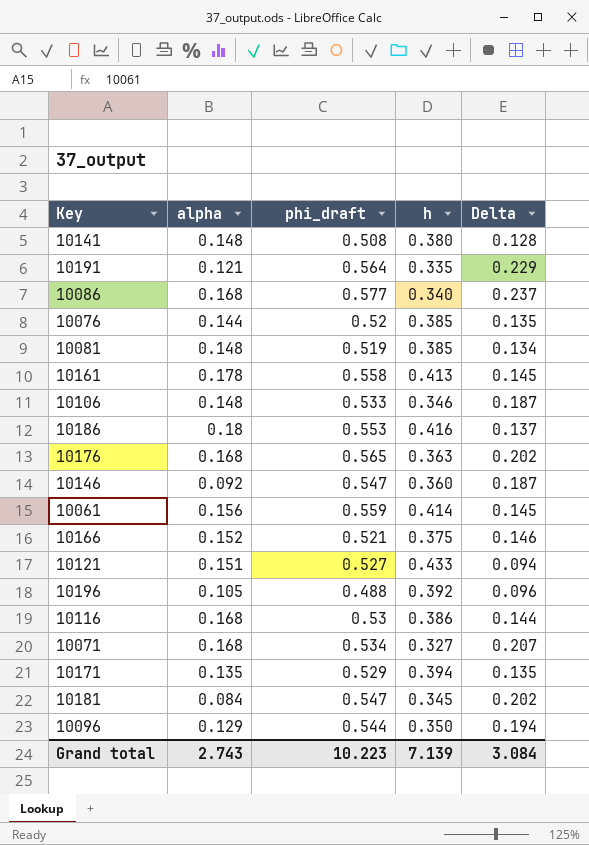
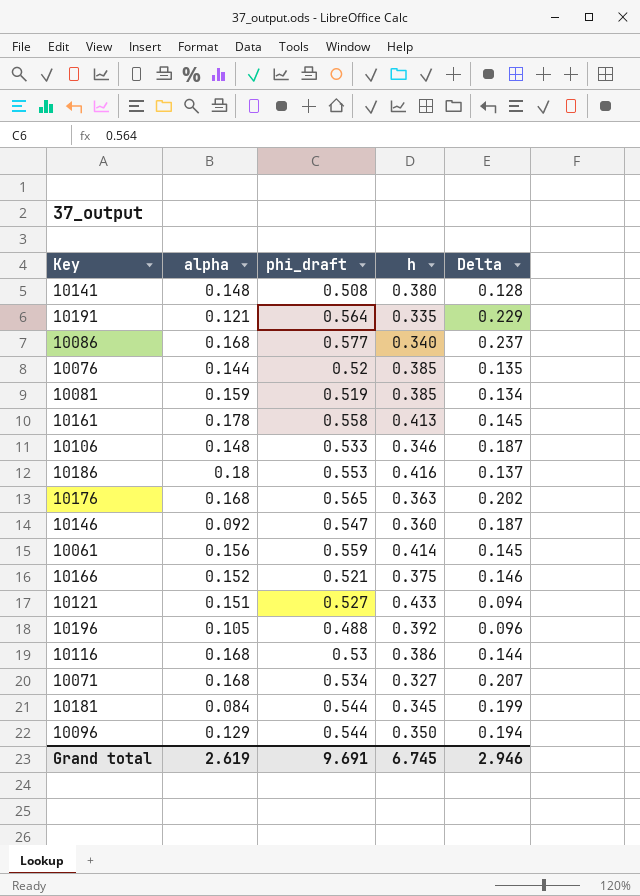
row 10171: 0.135 | 0.529 | 0.394 | 0.135 -> none
10081 | alpha: 0.148 -> 0.159
10181 | phi_draft: 0.547 -> 0.544
10181 | Delta: 0.202 -> 0.199
Grand total | alpha: 2.743 -> 2.619
Grand total | phi_draft: 10.223 -> 9.691
Grand total | h: 7.139 -> 6.745
Grand total | Delta: 3.084 -> 2.946

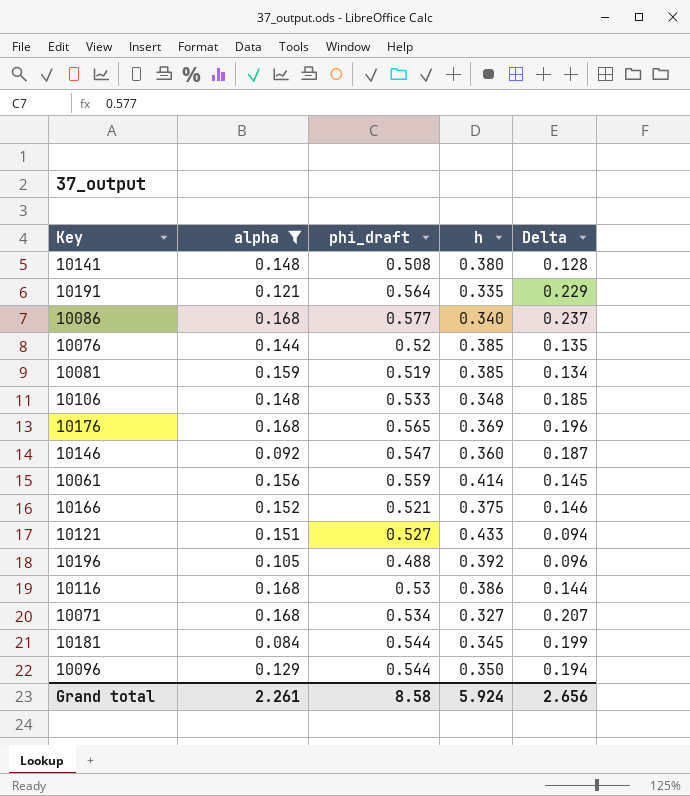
filter: none -> alpha <= 0.168
10106 | h: 0.346 -> 0.348
10106 | Delta: 0.187 -> 0.185
10176 | h: 0.363 -> 0.369
10176 | Delta: 0.202 -> 0.196
Grand total | alpha: 2.619 -> 2.261
Grand total | phi_draft: 9.691 -> 8.58
Grand total | h: 6.745 -> 5.924
Grand total | Delta: 2.946 -> 2.656

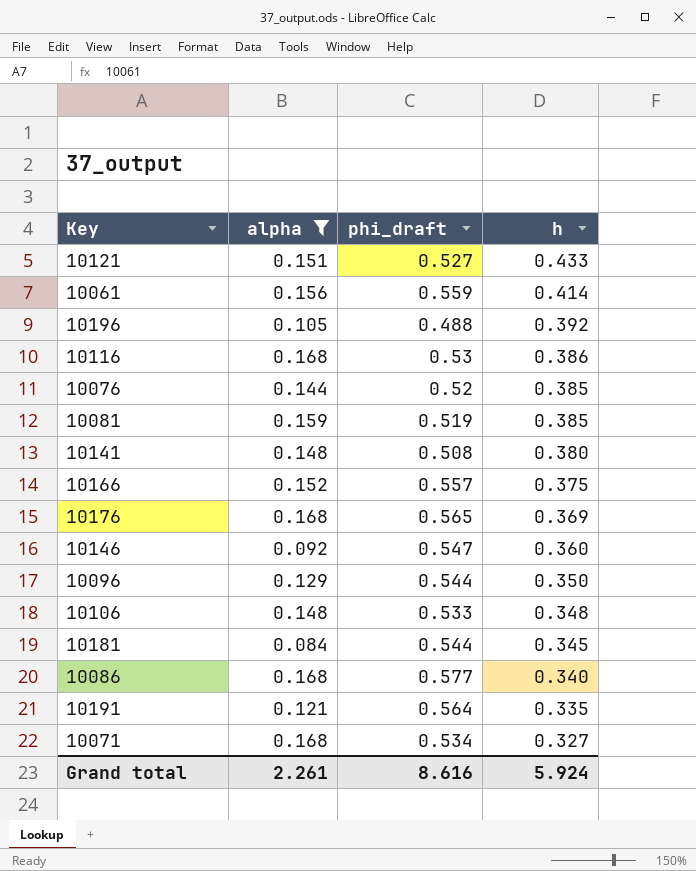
row order: none -> h descending
column Delta | formula: [phi_draft] - [h] -> none
10166 | phi_draft: 0.521 -> 0.557
Grand total | phi_draft: 8.58 -> 8.616

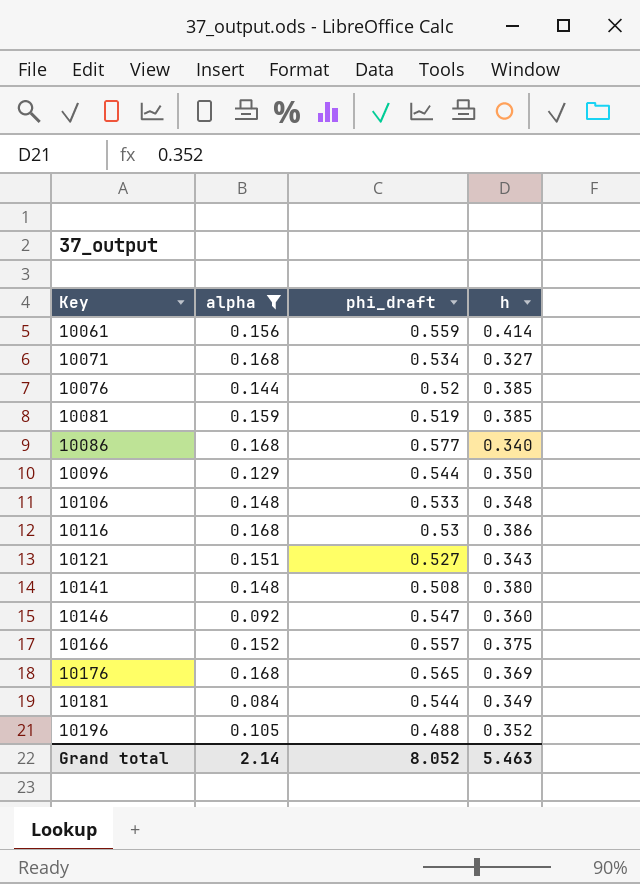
row order: h descending -> Key ascending
row 10191: 0.121 | 0.564 | 0.335 -> none
10121 | h: 0.433 -> 0.343
10181 | h: 0.345 -> 0.349
10196 | h: 0.392 -> 0.352
Grand total | alpha: 2.261 -> 2.14
Grand total | phi_draft: 8.616 -> 8.052
Grand total | h: 5.924 -> 5.463

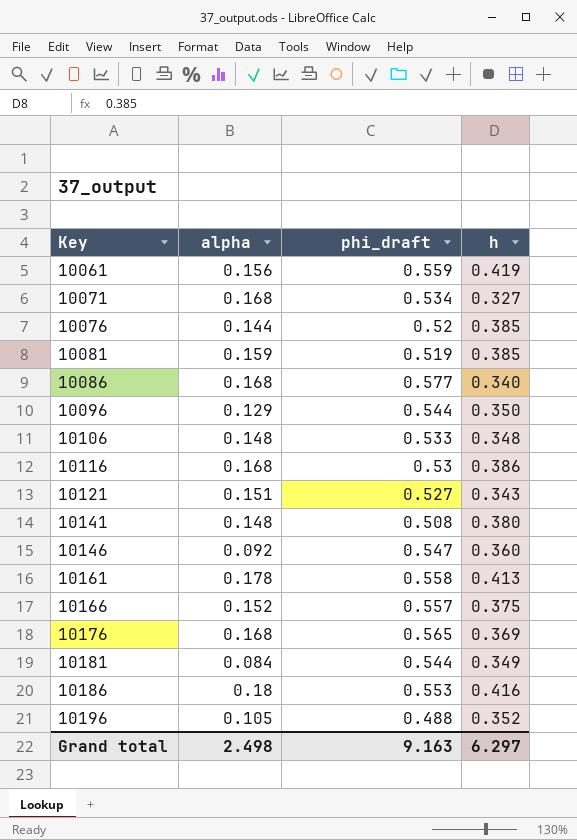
filter: alpha <= 0.168 -> none
10061 | h: 0.414 -> 0.419
Grand total | alpha: 2.14 -> 2.498
Grand total | phi_draft: 8.052 -> 9.163
Grand total | h: 5.463 -> 6.297

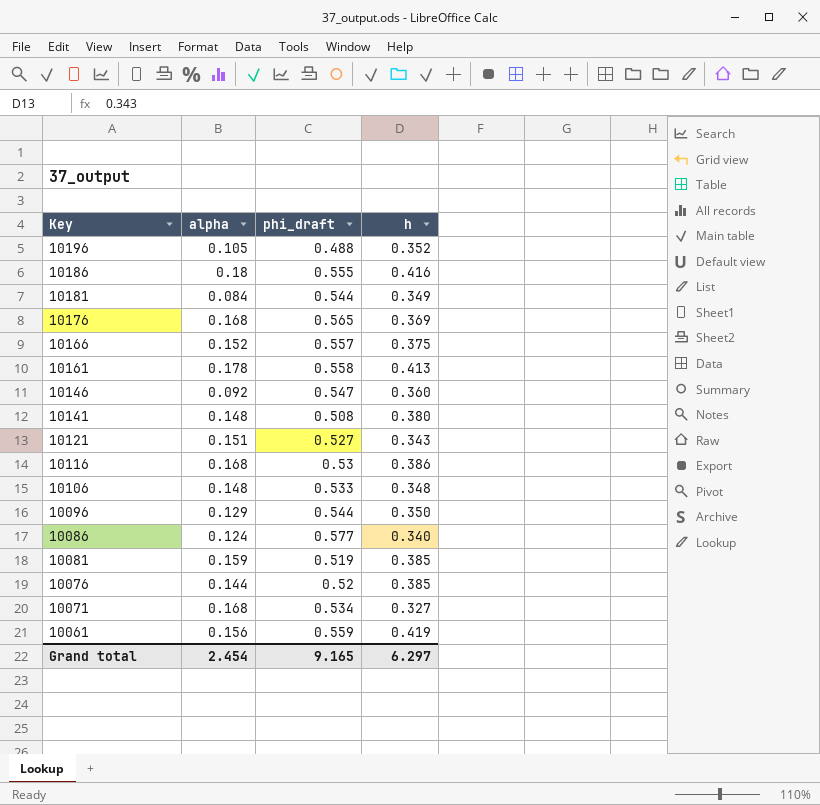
row order: Key ascending -> Key descending
10186 | phi_draft: 0.553 -> 0.555
10086 | alpha: 0.168 -> 0.124
Grand total | alpha: 2.498 -> 2.454
Grand total | phi_draft: 9.163 -> 9.165

